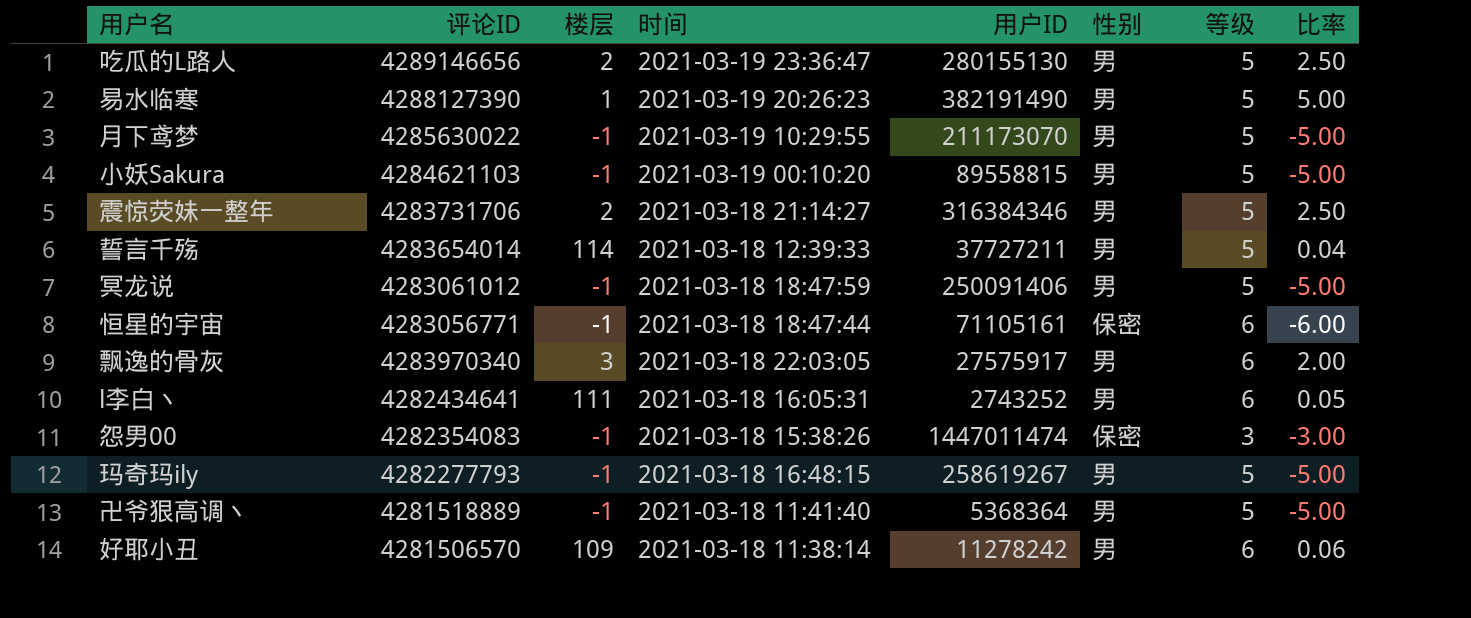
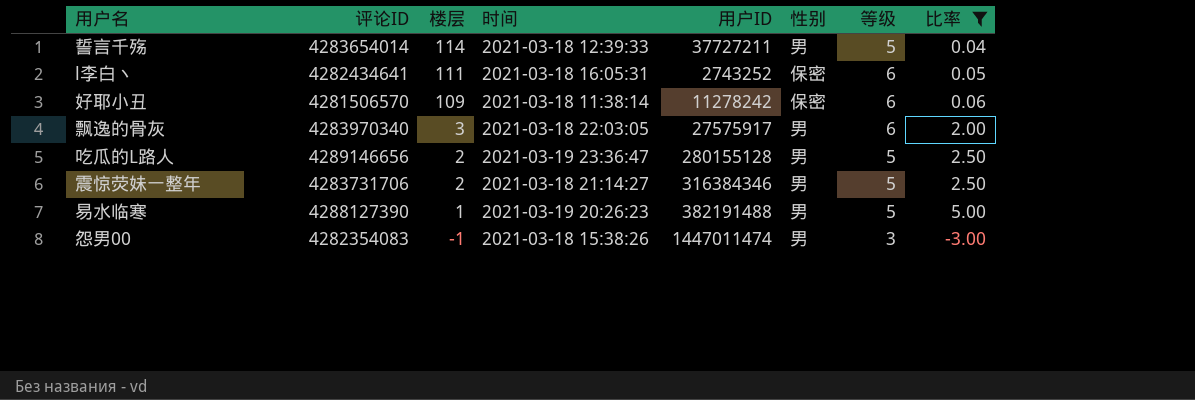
filter: none -> 比率 >= -3.00
row order: none -> 楼层 descending
l李白丶 | 性别: 男 -> 保密
好耶小丑 | 性别: 男 -> 保密
吃瓜的L路人 | 用户ID: 280155130 -> 280155128
易水临寒 | 用户ID: 382191490 -> 382191488
怨男00 | 性别: 保密 -> 男

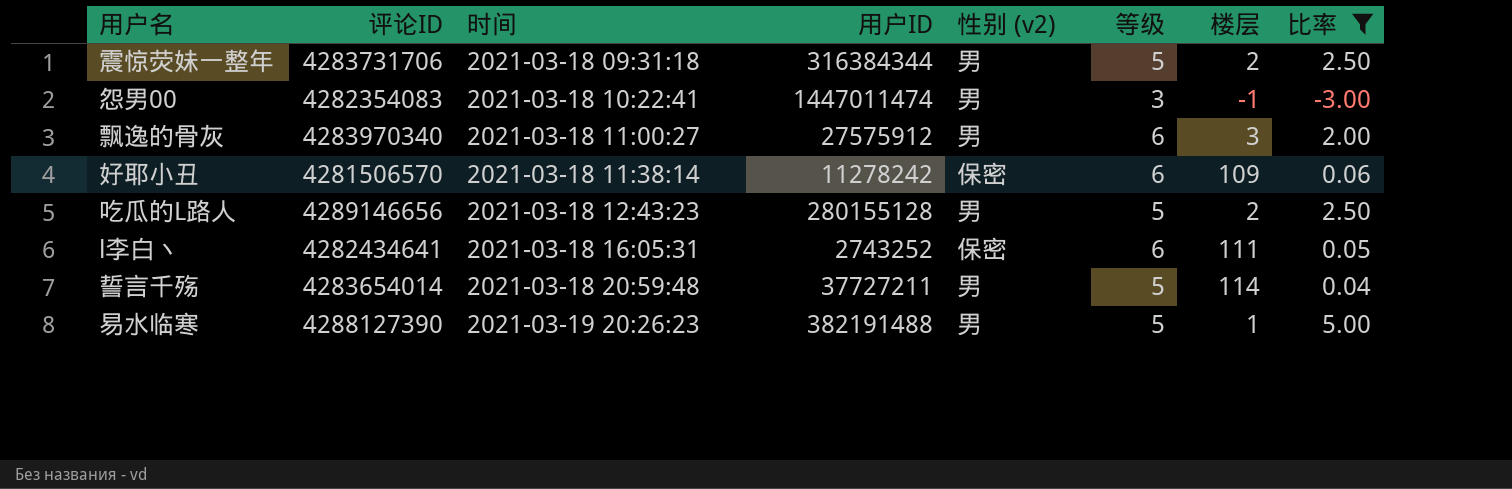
row order: 楼层 descending -> 时间 ascending
column name: 性别 -> 性别 (v2)
column 楼层 | position: 3 -> 7
震惊荧妹一整年 | 时间: 2021-03-18 21:14:27 -> 2021-03-18 09:31:18
震惊荧妹一整年 | 用户ID: 316384346 -> 316384344
怨男00 | 时间: 2021-03-18 15:38:26 -> 2021-03-18 10:22:41
飘逸的骨灰 | 时间: 2021-03-18 22:03:05 -> 2021-03-18 11:00:27
飘逸的骨灰 | 用户ID: 27575917 -> 27575912
吃瓜的L路人 | 时间: 2021-03-19 23:36:47 -> 2021-03-18 12:43:23
誓言千殇 | 时间: 2021-03-18 12:39:33 -> 2021-03-18 20:59:48

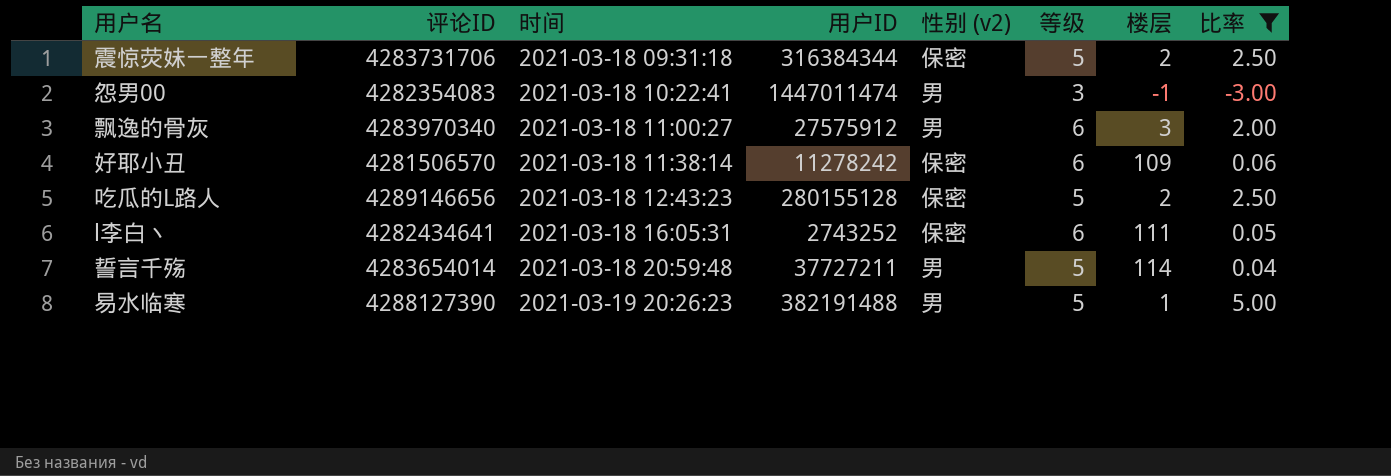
震惊荧妹一整年 | 性别 (v2): 男 -> 保密
吃瓜的L路人 | 性别 (v2): 男 -> 保密

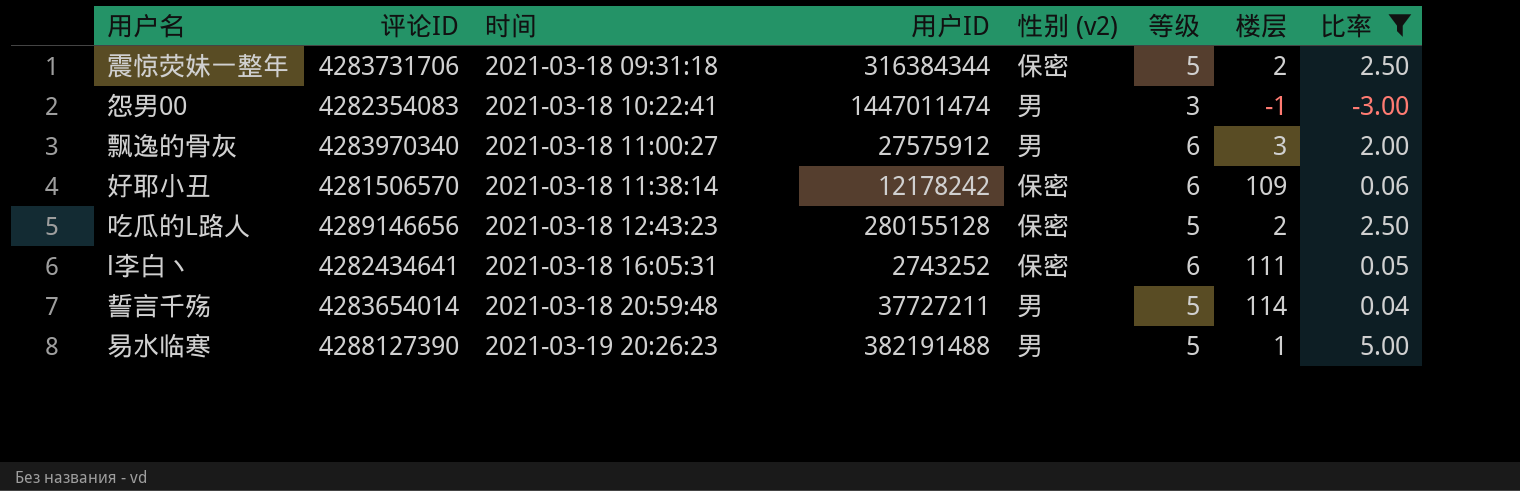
好耶小丑 | 用户ID: 11278242 -> 12178242

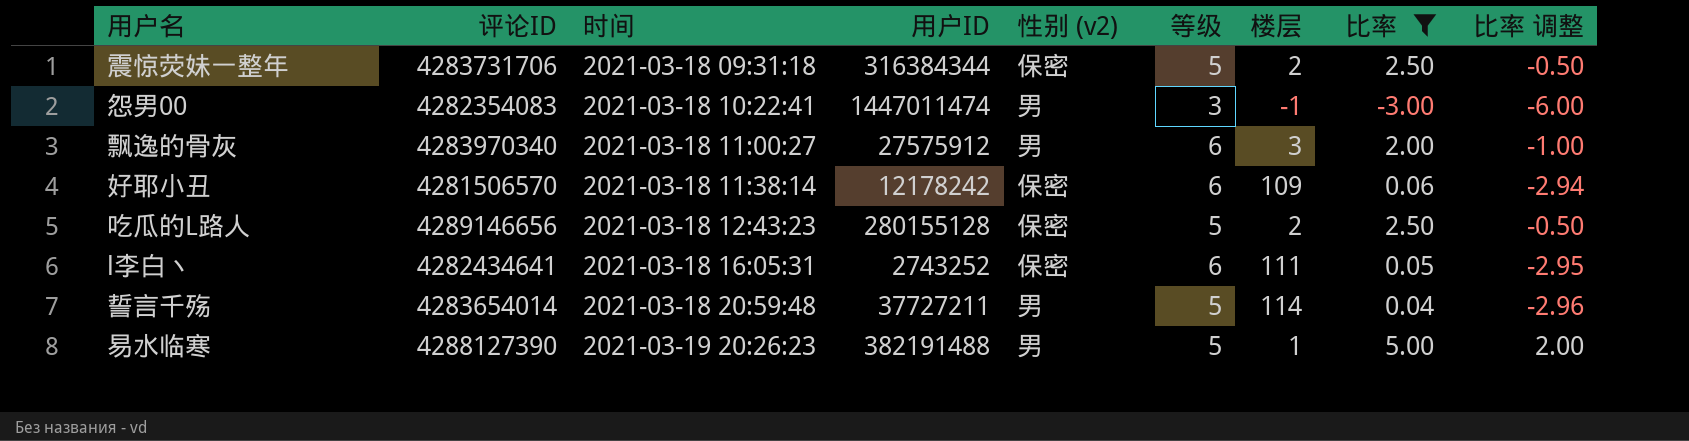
column 比率 调整 | formula: none -> [比率] - 3

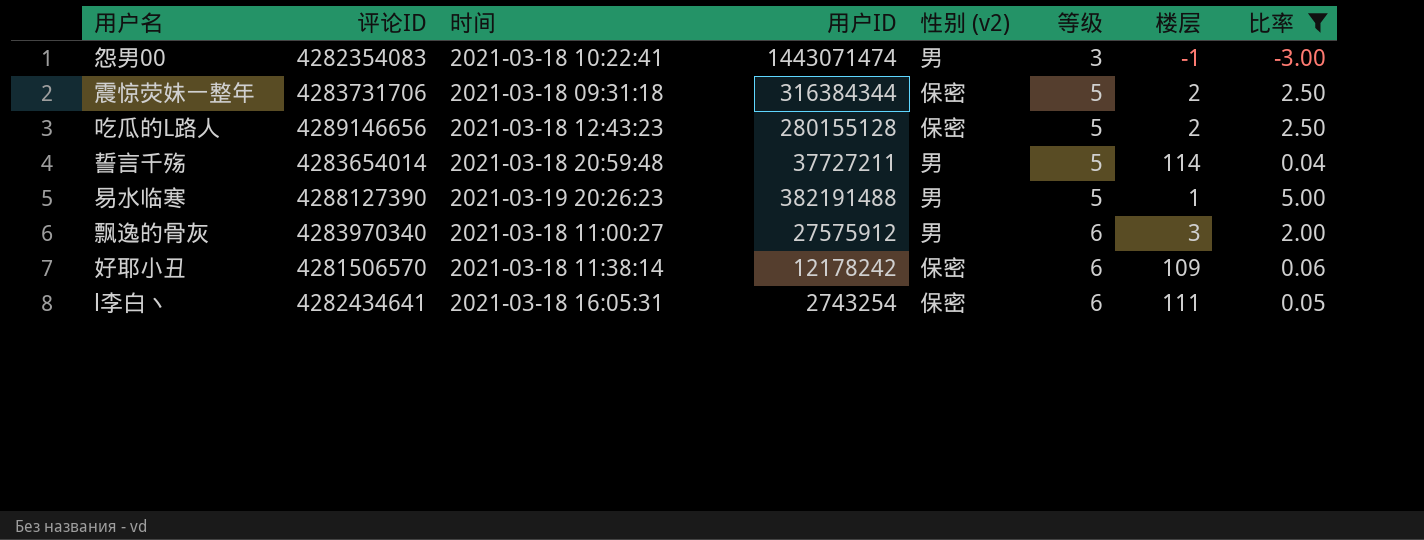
row order: 时间 ascending -> 等级 ascending
column 比率 调整 | formula: [比率] - 3 -> none
怨男00 | 用户ID: 1447011474 -> 1443071474
l李白丶 | 用户ID: 2743252 -> 2743254

